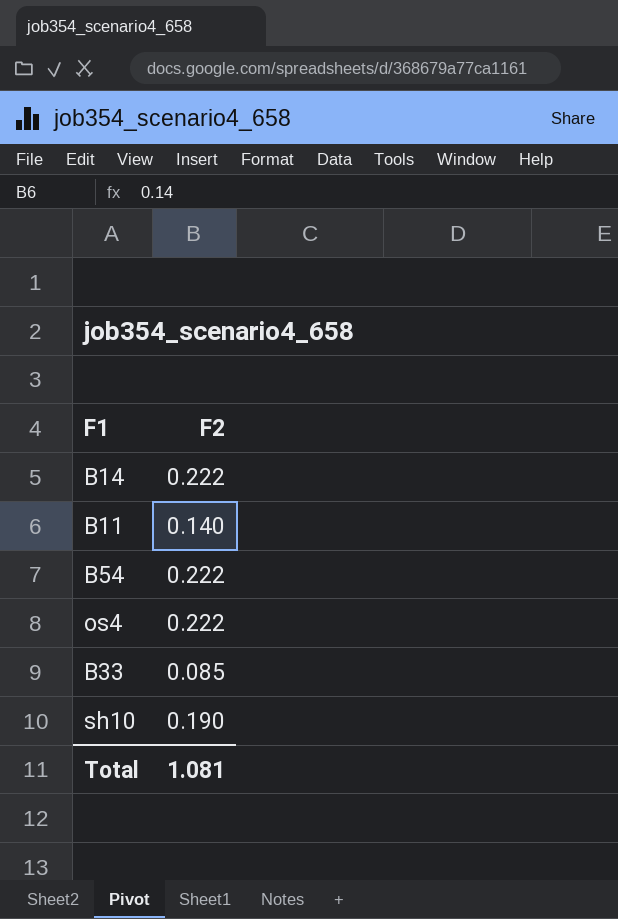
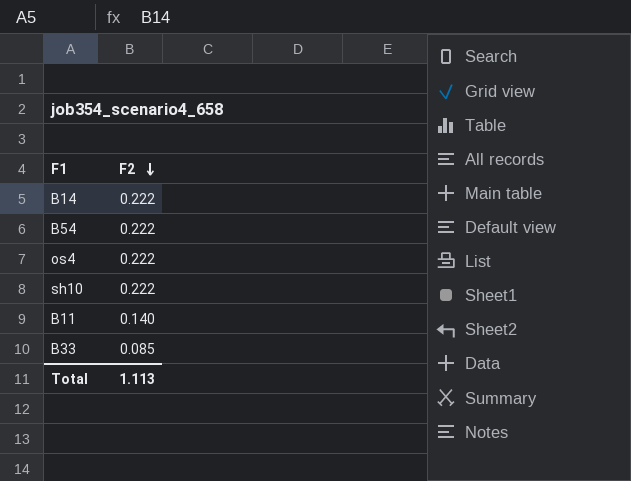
row order: none -> F2 descending
sh10 | F2: 0.190 -> 0.222
Total | F2: 1.081 -> 1.113

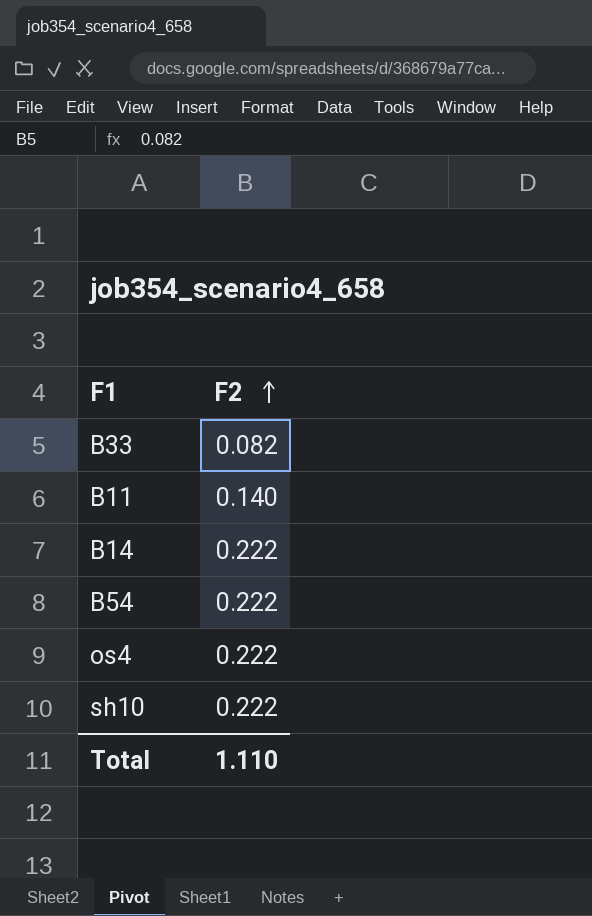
row order: F2 descending -> F2 ascending
B33 | F2: 0.085 -> 0.082
Total | F2: 1.113 -> 1.110

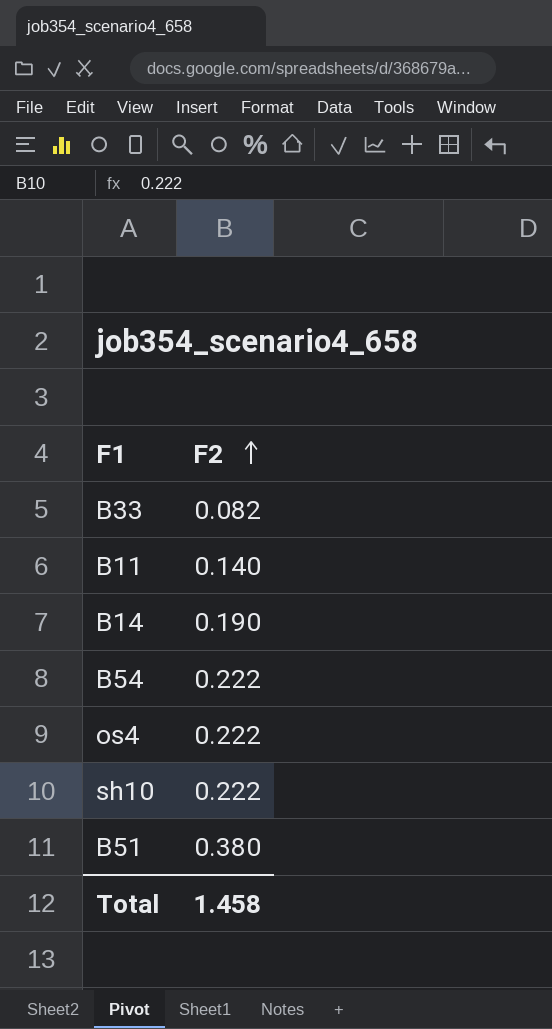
B14 | F2: 0.222 -> 0.190
row B51: none -> 0.380
Total | F2: 1.110 -> 1.458

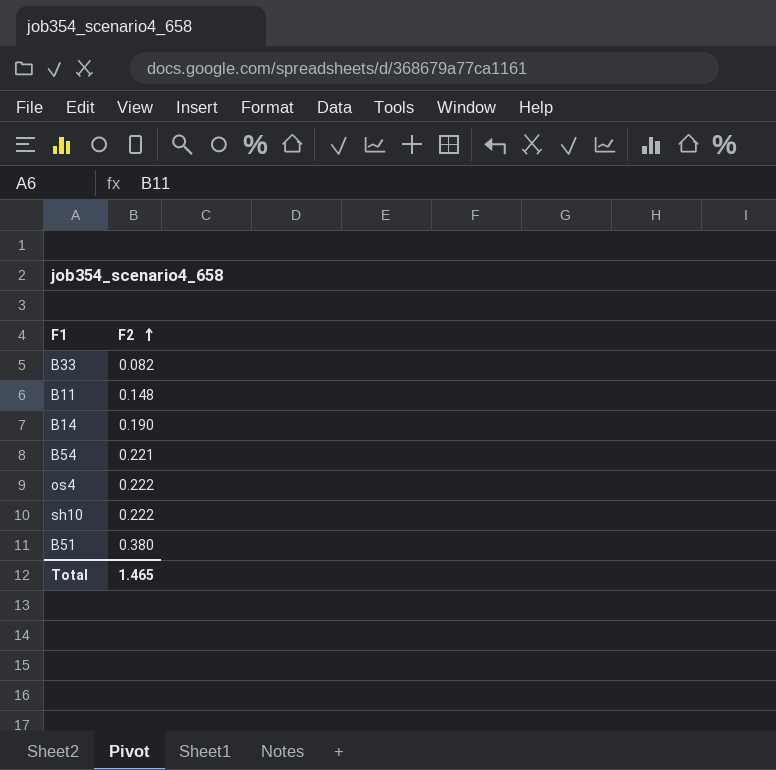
B11 | F2: 0.140 -> 0.148
B54 | F2: 0.222 -> 0.221
Total | F2: 1.458 -> 1.465

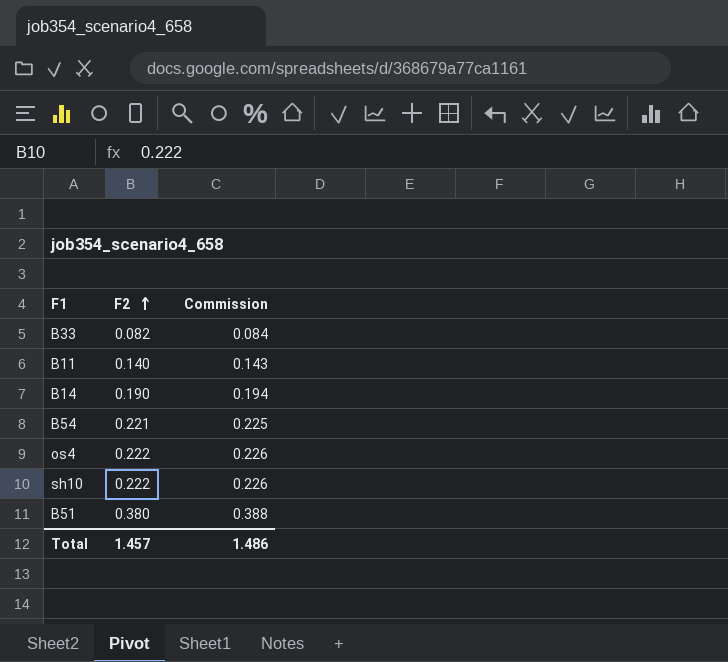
column Commission | formula: none -> [F2] * 1.02
B11 | F2: 0.148 -> 0.140
Total | F2: 1.465 -> 1.457

